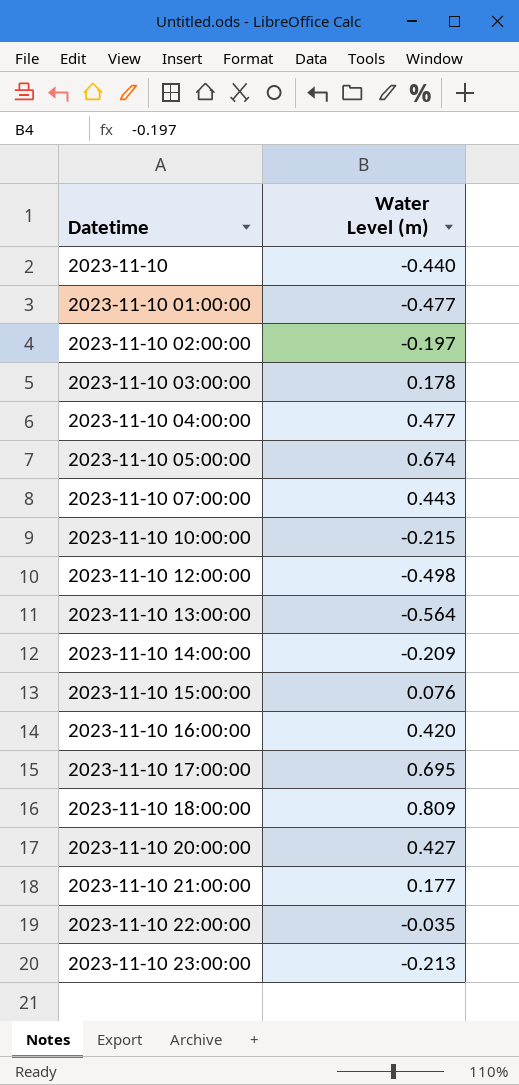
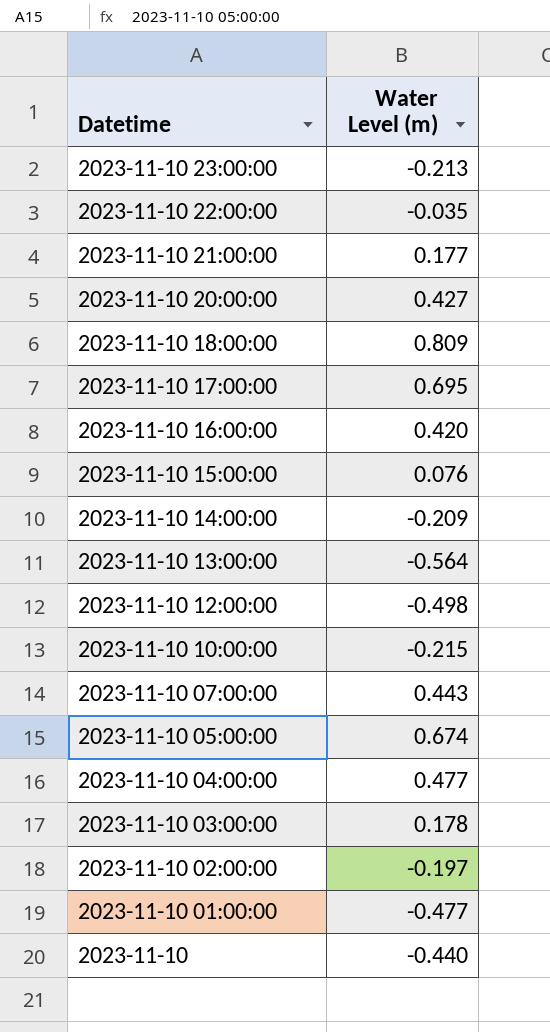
row order: Datetime ascending -> Datetime descending

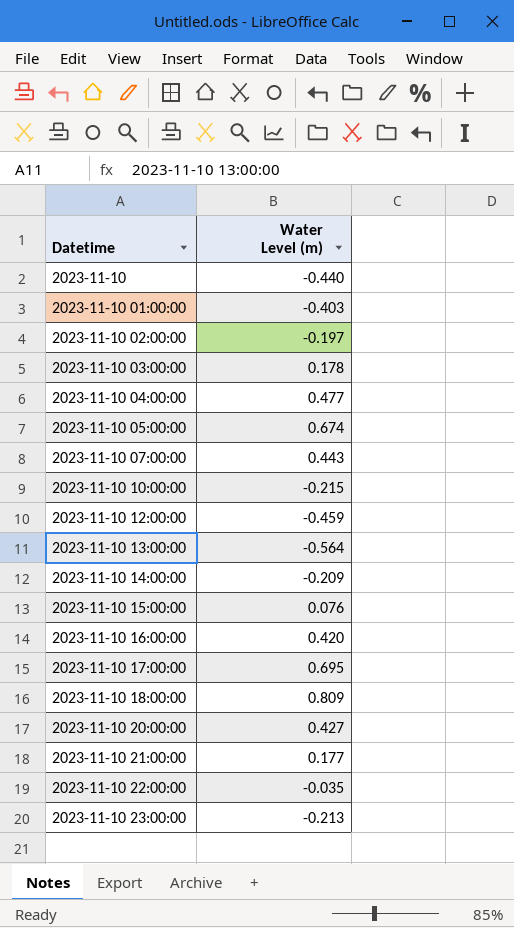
row order: Datetime descending -> Datetime ascending
2023-11-10 01:00:00 | Water Level (m): -0.477 -> -0.403
2023-11-10 12:00:00 | Water Level (m): -0.498 -> -0.459

